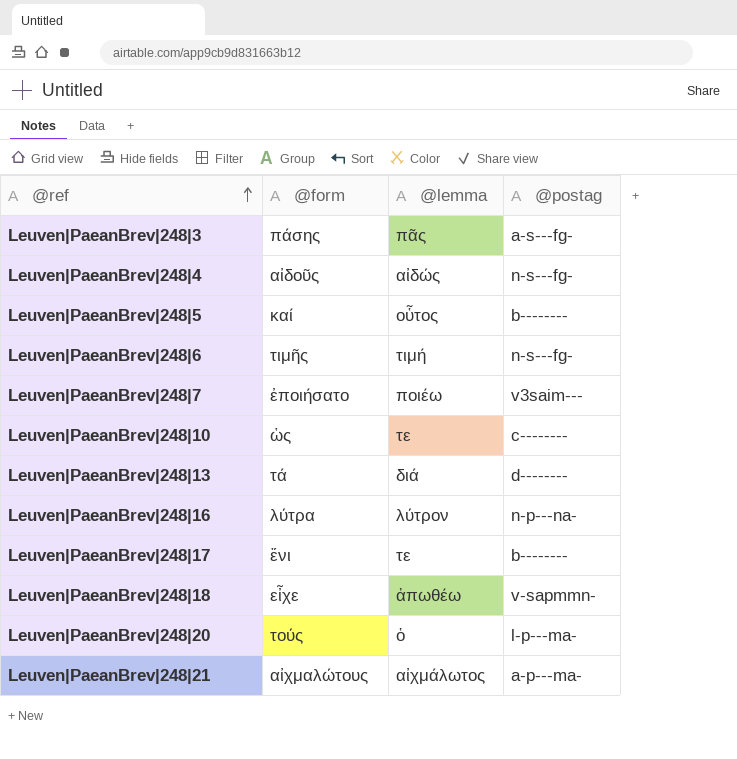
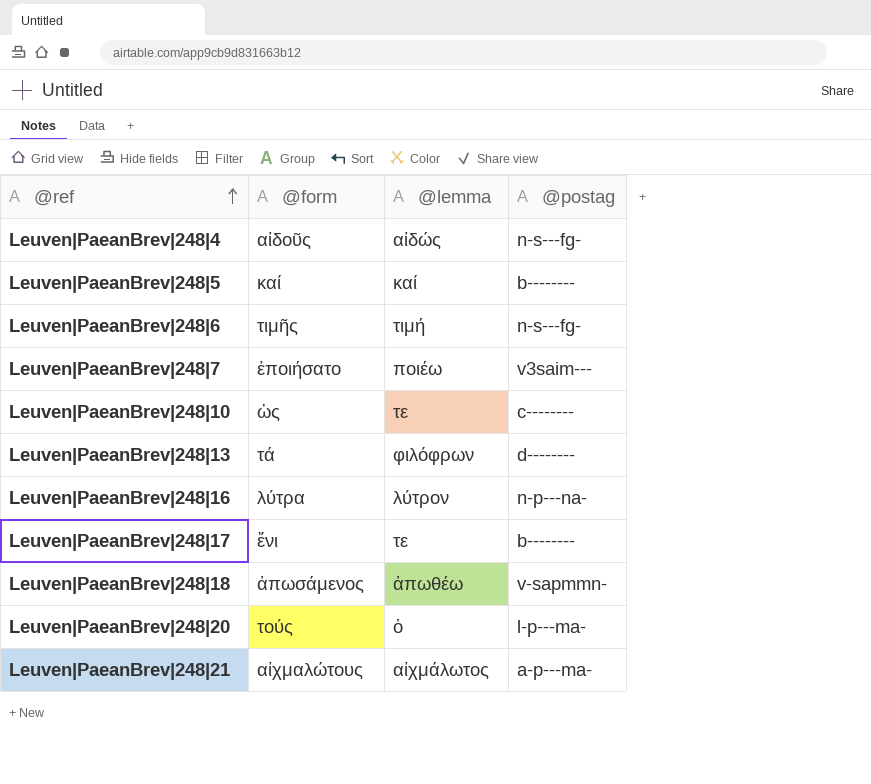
row Leuven|PaeanBrev|248|3: πάσης | πᾶς | a-s---fg- -> none
Leuven|PaeanBrev|248|5 | @lemma: οὗτος -> καί
Leuven|PaeanBrev|248|13 | @lemma: διά -> φιλόφρων
Leuven|PaeanBrev|248|18 | @form: εἶχε -> ἀπωσάμενος

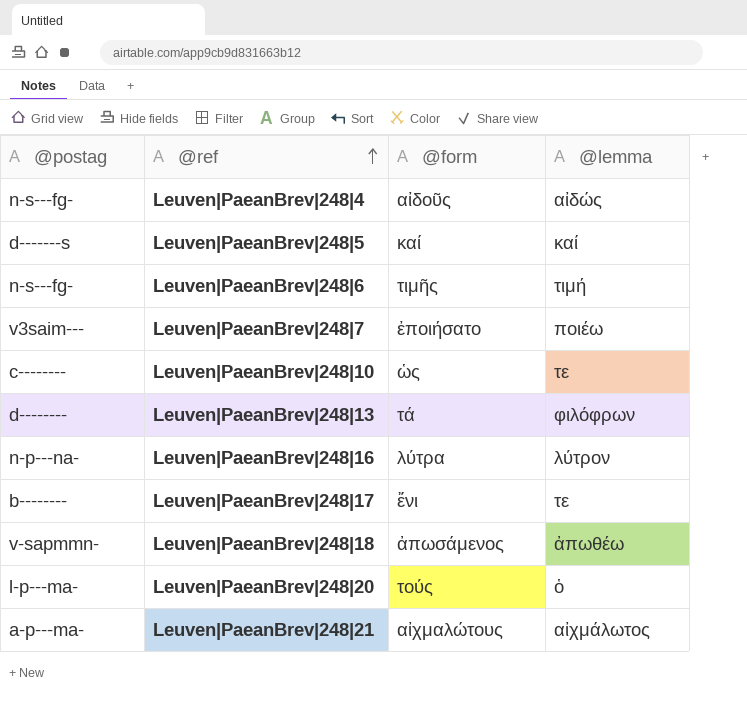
column @postag | position: 4 -> 1
Leuven|PaeanBrev|248|5 | @postag: b-------- -> d-------s

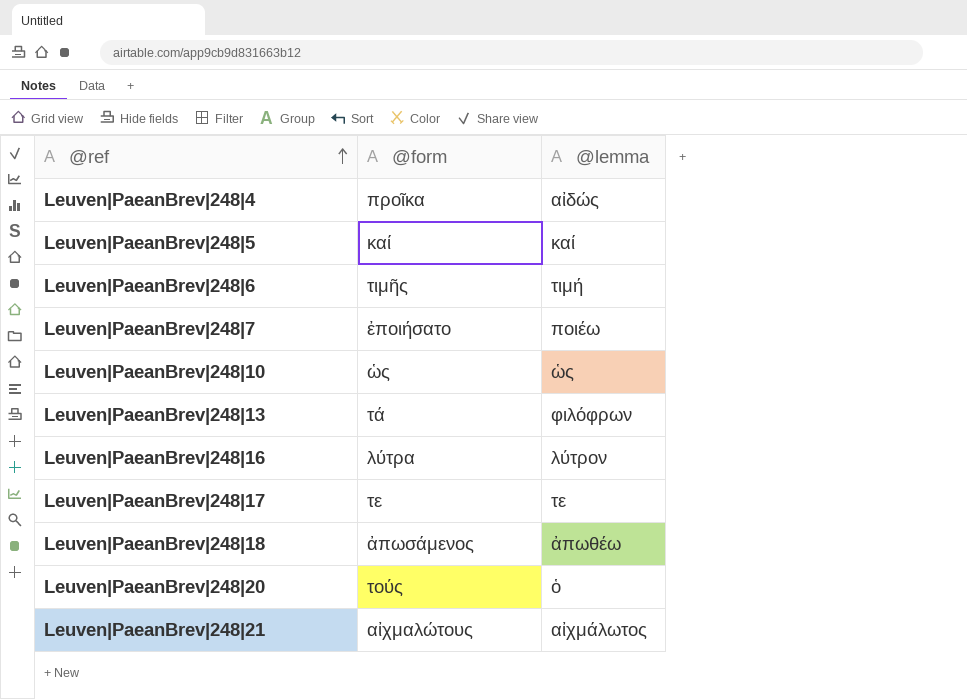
column @postag | position: 1 -> none
Leuven|PaeanBrev|248|4 | @form: αἰδοῦς -> προῖκα
Leuven|PaeanBrev|248|10 | @lemma: τε -> ὡς
Leuven|PaeanBrev|248|17 | @form: ἔνι -> τε

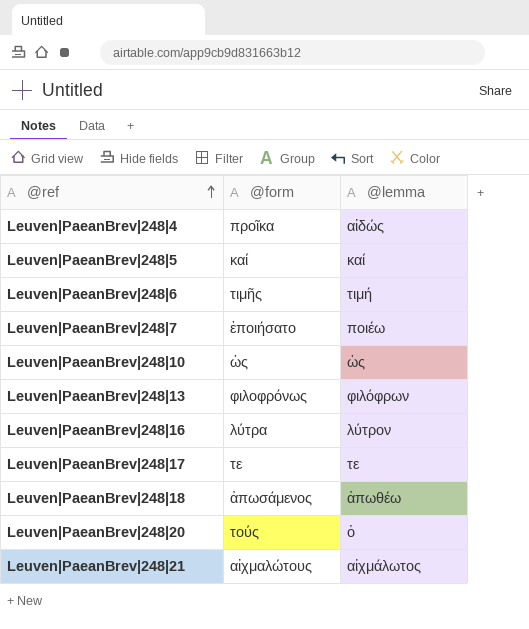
Leuven|PaeanBrev|248|13 | @form: τά -> φιλοφρόνως

